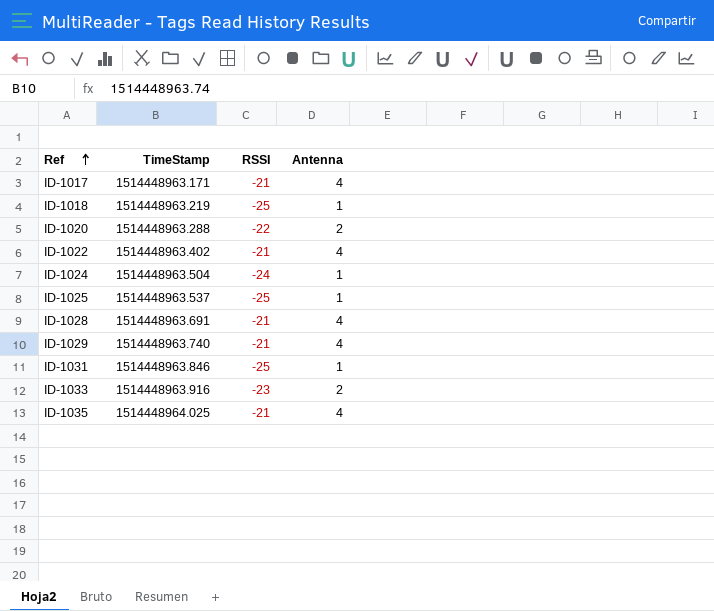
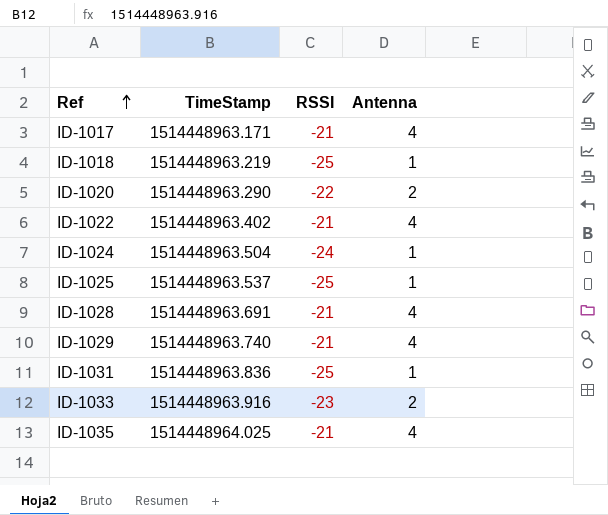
ID-1020 | TimeStamp: 1514448963.288 -> 1514448963.290
ID-1031 | TimeStamp: 1514448963.846 -> 1514448963.836

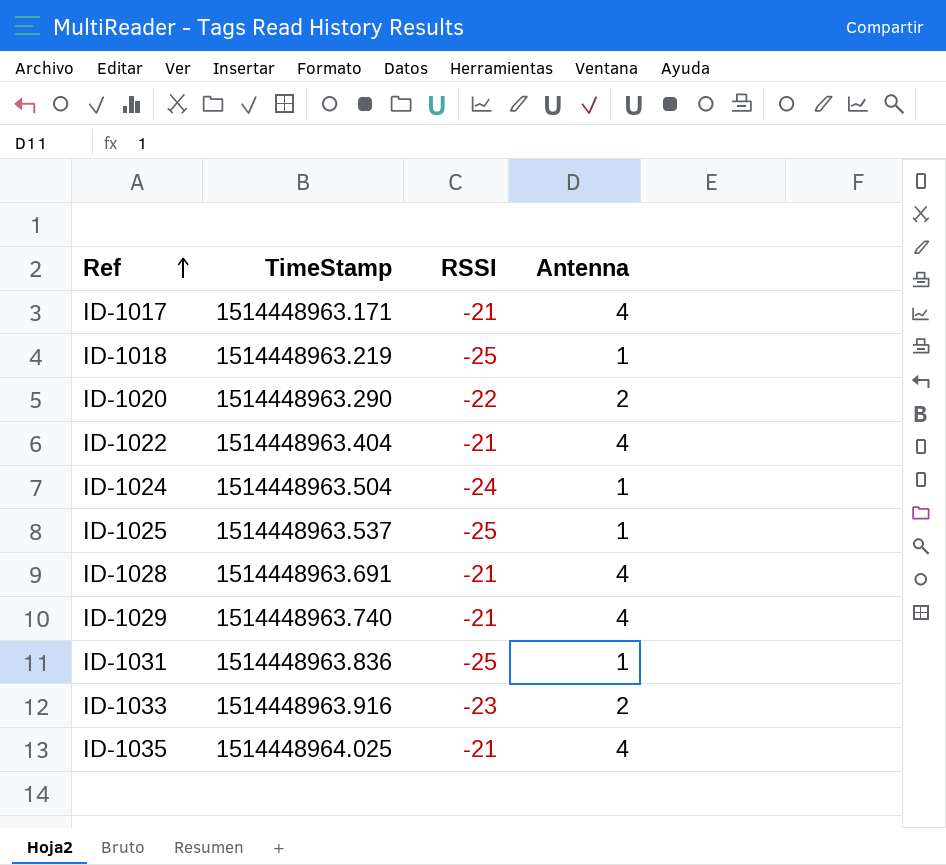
ID-1022 | TimeStamp: 1514448963.402 -> 1514448963.404

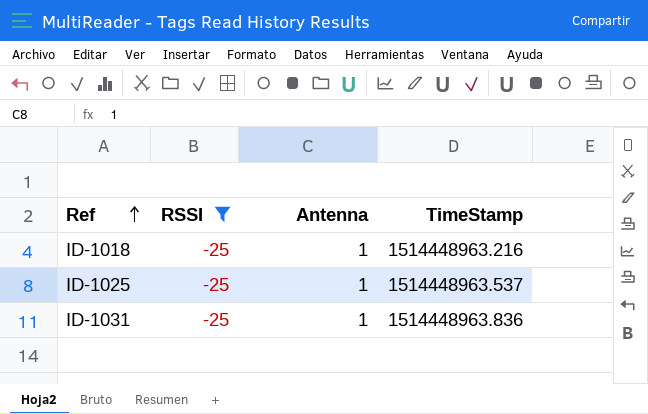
filter: none -> RSSI = -25
column TimeStamp | position: 2 -> 4
ID-1018 | TimeStamp: 1514448963.219 -> 1514448963.216

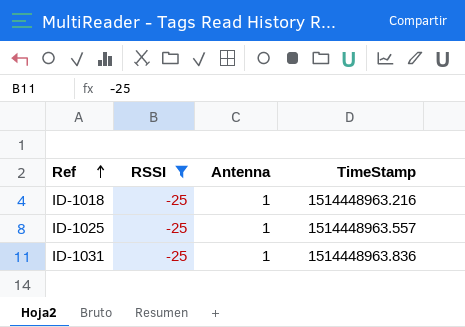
ID-1025 | TimeStamp: 1514448963.537 -> 1514448963.557

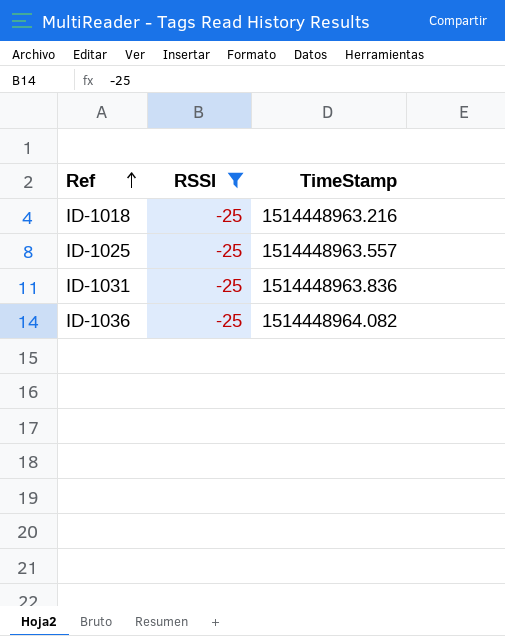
column Antenna | position: 3 -> none
row ID-1036: none -> -25 | 1514448964.082

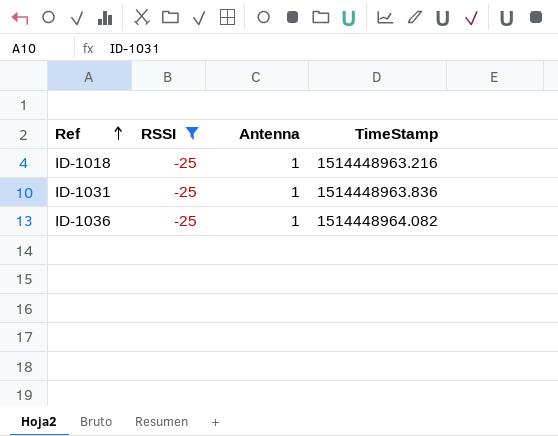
column Antenna | position: none -> 3
row ID-1025: -25 | 1514448963.557 -> none

